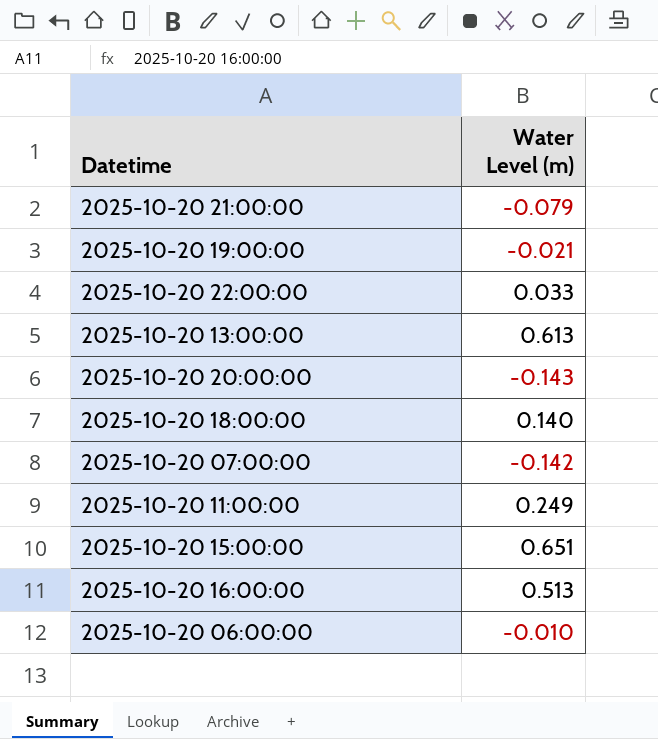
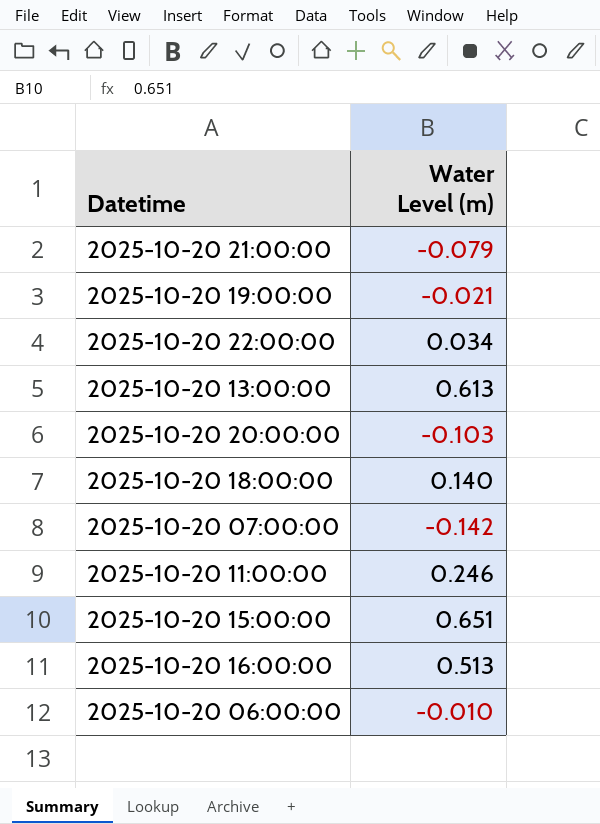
2025-10-20 22:00:00 | Water Level (m): 0.033 -> 0.034
2025-10-20 20:00:00 | Water Level (m): -0.143 -> -0.103
2025-10-20 11:00:00 | Water Level (m): 0.249 -> 0.246

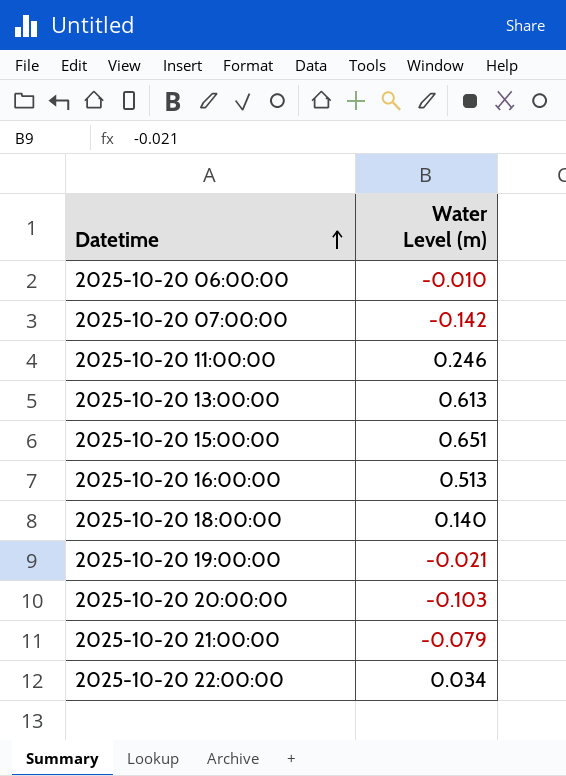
row order: none -> Datetime ascending

